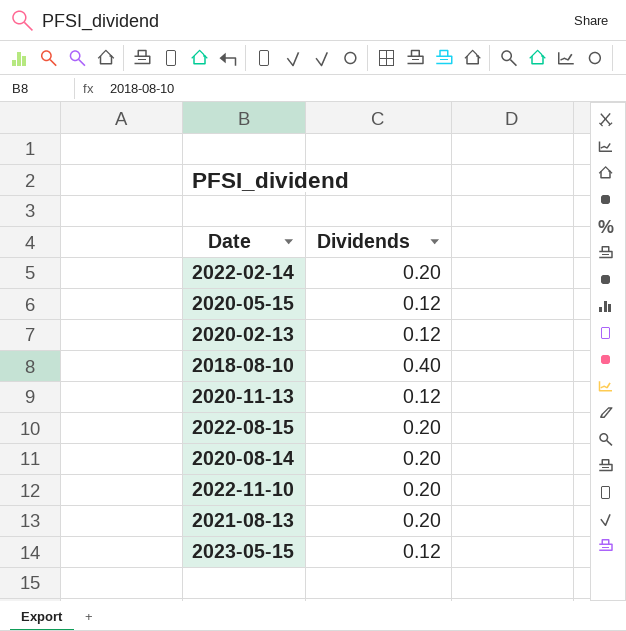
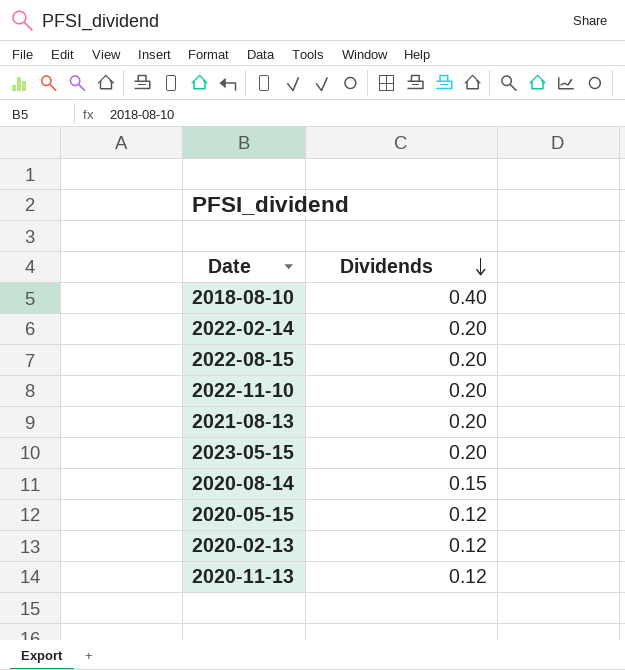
row order: none -> Dividends descending
2023-05-15 | Dividends: 0.12 -> 0.20
2020-08-14 | Dividends: 0.20 -> 0.15

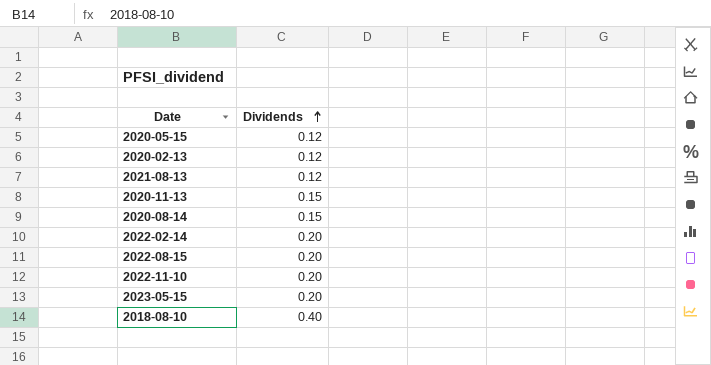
row order: Dividends descending -> Dividends ascending
2021-08-13 | Dividends: 0.20 -> 0.12
2020-11-13 | Dividends: 0.12 -> 0.15

